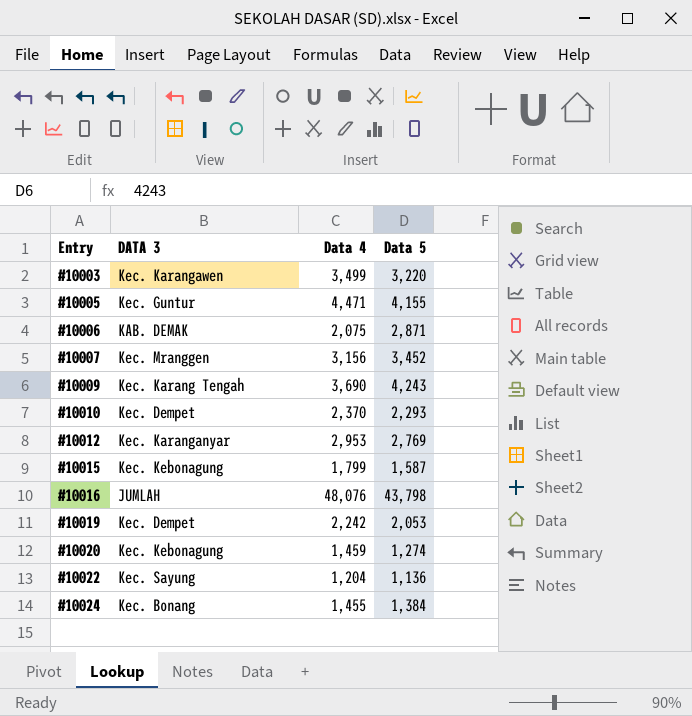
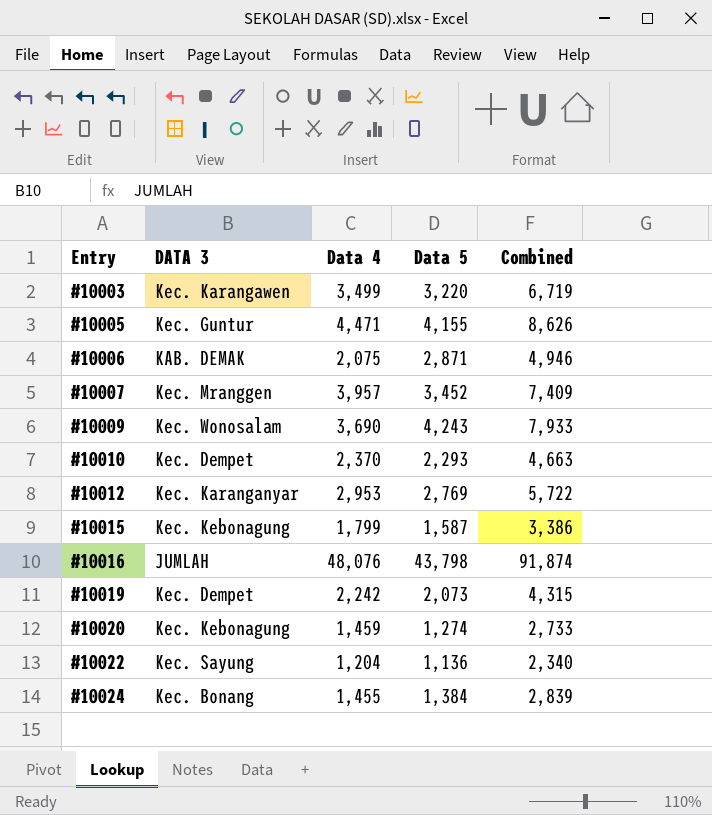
column Combined | formula: none -> [Data 4] + [Data 5]
#10007 | Data 4: 3,156 -> 3,957
#10009 | DATA 3: Kec. Karang Tengah -> Kec. Wonosalam
#10019 | Data 5: 2,053 -> 2,073

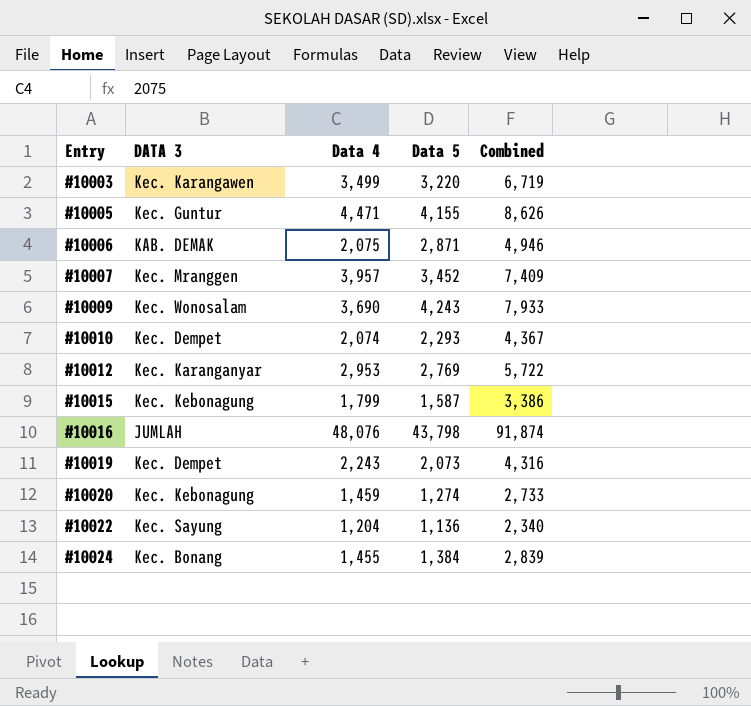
#10010 | Data 4: 2,370 -> 2,074
#10010 | Combined: 4,663 -> 4,367
#10019 | Data 4: 2,242 -> 2,243
#10019 | Combined: 4,315 -> 4,316

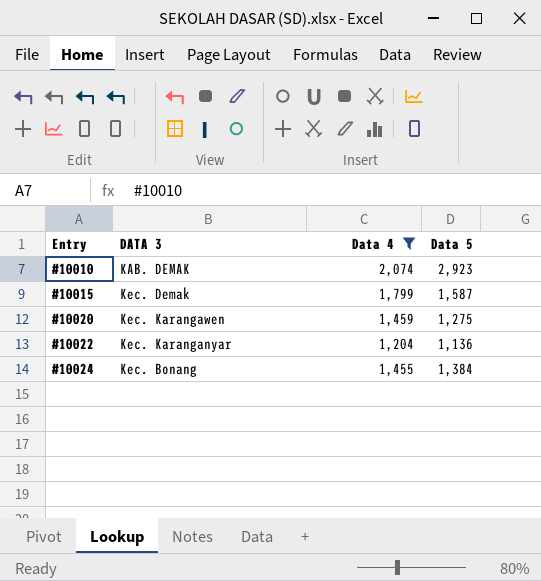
filter: none -> Data 4 <= 2,074
column Combined | formula: [Data 4] + [Data 5] -> none
#10010 | DATA 3: Kec. Dempet -> KAB. DEMAK
#10010 | Data 5: 2,293 -> 2,923
#10015 | DATA 3: Kec. Kebonagung -> Kec. Demak
#10020 | DATA 3: Kec. Kebonagung -> Kec. Karangawen
#10020 | Data 5: 1,274 -> 1,275
#10022 | DATA 3: Kec. Sayung -> Kec. Karanganyar

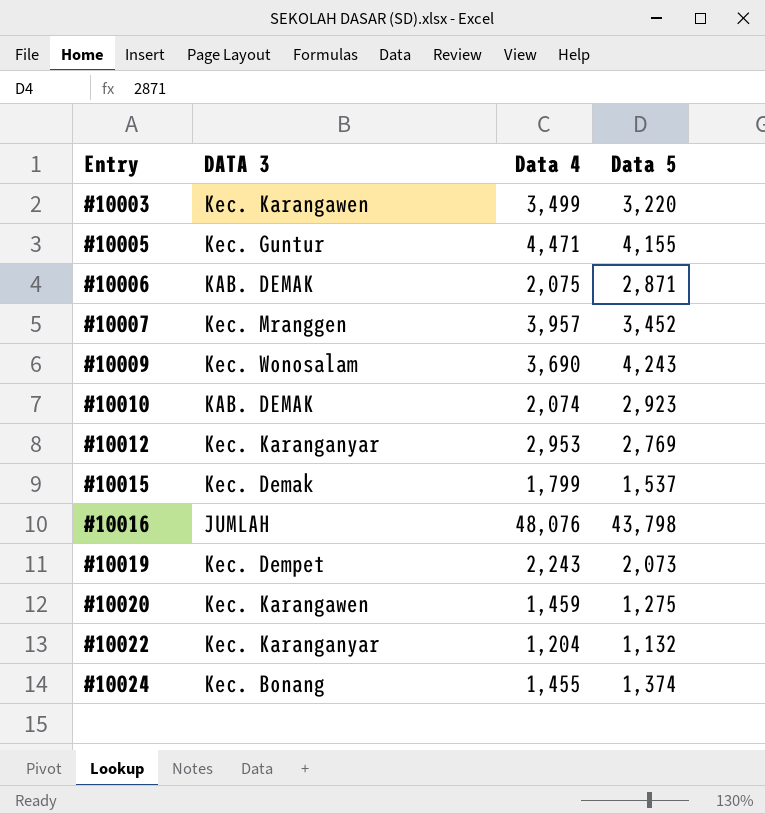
filter: Data 4 <= 2,074 -> none
#10015 | Data 5: 1,587 -> 1,537
#10022 | Data 5: 1,136 -> 1,132
#10024 | Data 5: 1,384 -> 1,374

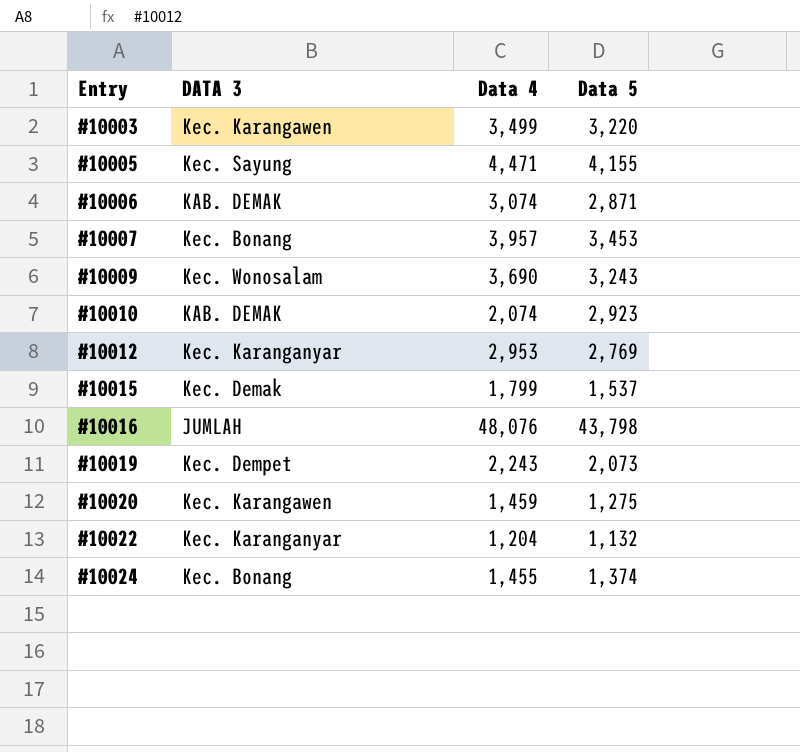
#10005 | DATA 3: Kec. Guntur -> Kec. Sayung
#10006 | Data 4: 2,075 -> 3,074
#10007 | DATA 3: Kec. Mranggen -> Kec. Bonang
#10007 | Data 5: 3,452 -> 3,453
#10009 | Data 5: 4,243 -> 3,243

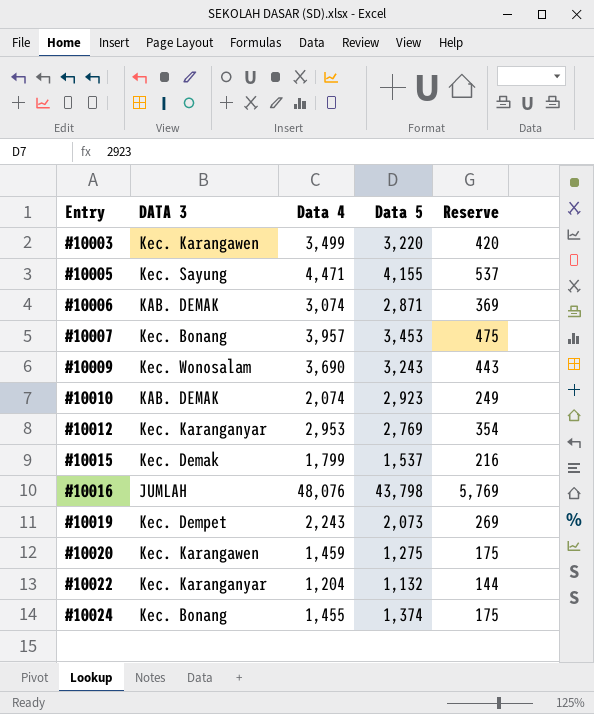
column Reserve | formula: none -> [Data 4] * 0.12

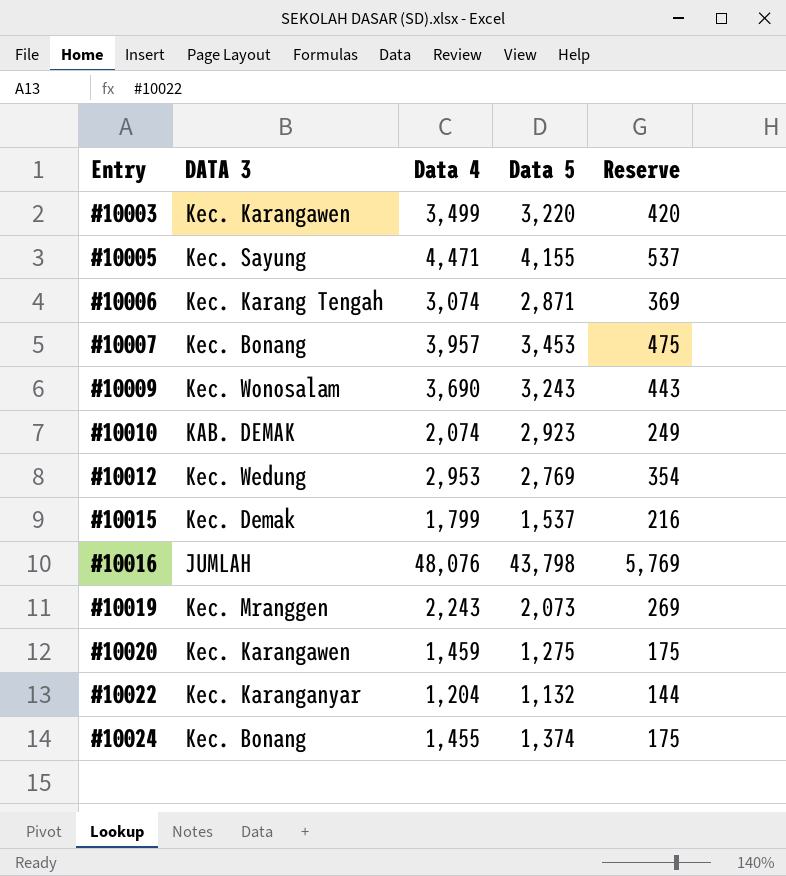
#10006 | DATA 3: KAB. DEMAK -> Kec. Karang Tengah
#10012 | DATA 3: Kec. Karanganyar -> Kec. Wedung
#10019 | DATA 3: Kec. Dempet -> Kec. Mranggen

